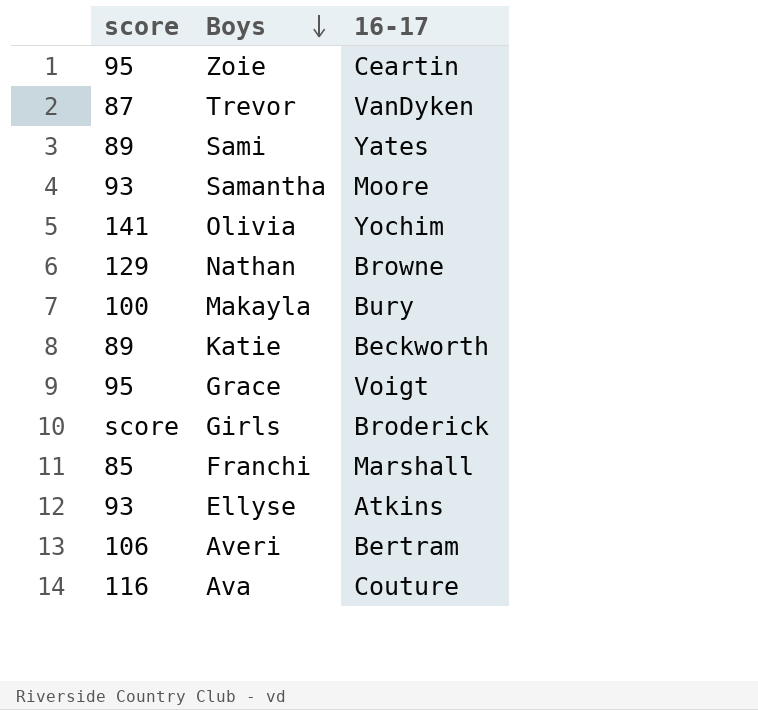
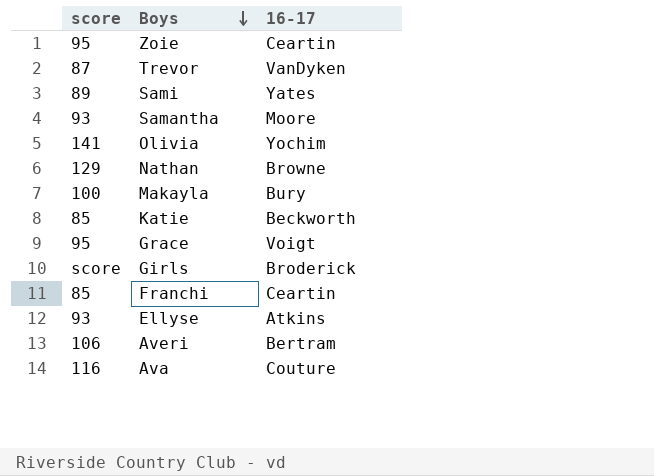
Katie | score: 89 -> 85
Franchi | 16-17: Marshall -> Ceartin

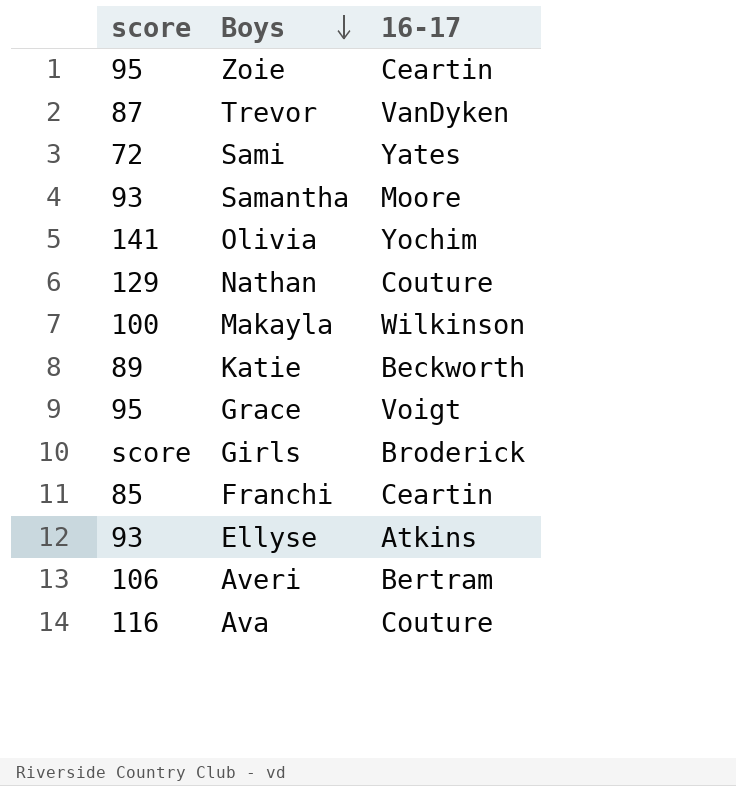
Sami | score: 89 -> 72
Nathan | 16-17: Browne -> Couture
Makayla | 16-17: Bury -> Wilkinson
Katie | score: 85 -> 89

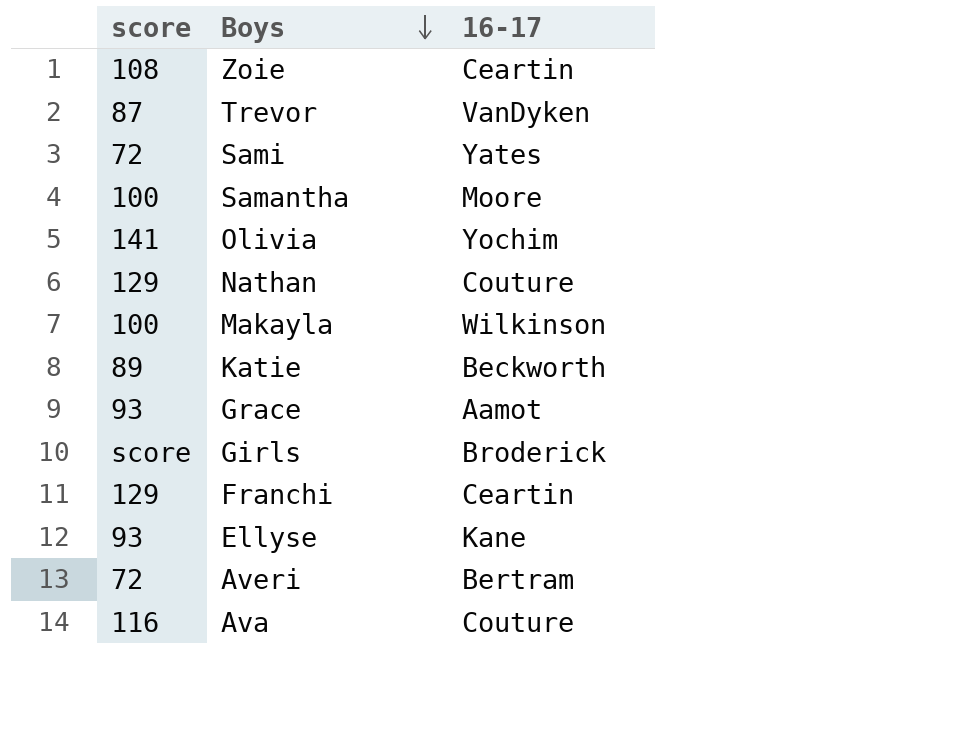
Zoie | score: 95 -> 108
Samantha | score: 93 -> 100
Grace | score: 95 -> 93
Grace | 16-17: Voigt -> Aamot
Franchi | score: 85 -> 129
Ellyse | 16-17: Atkins -> Kane
Averi | score: 106 -> 72

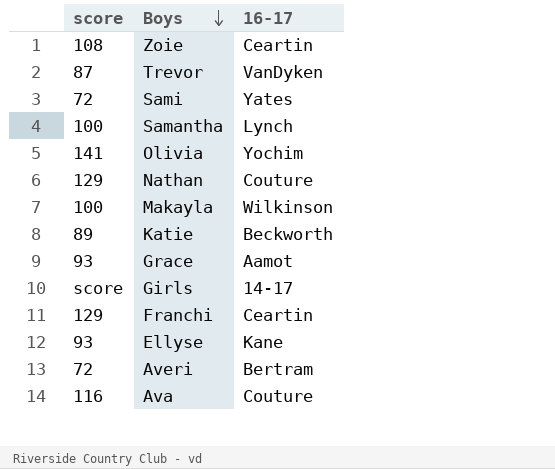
Samantha | 16-17: Moore -> Lynch
Girls | 16-17: Broderick -> 14-17

